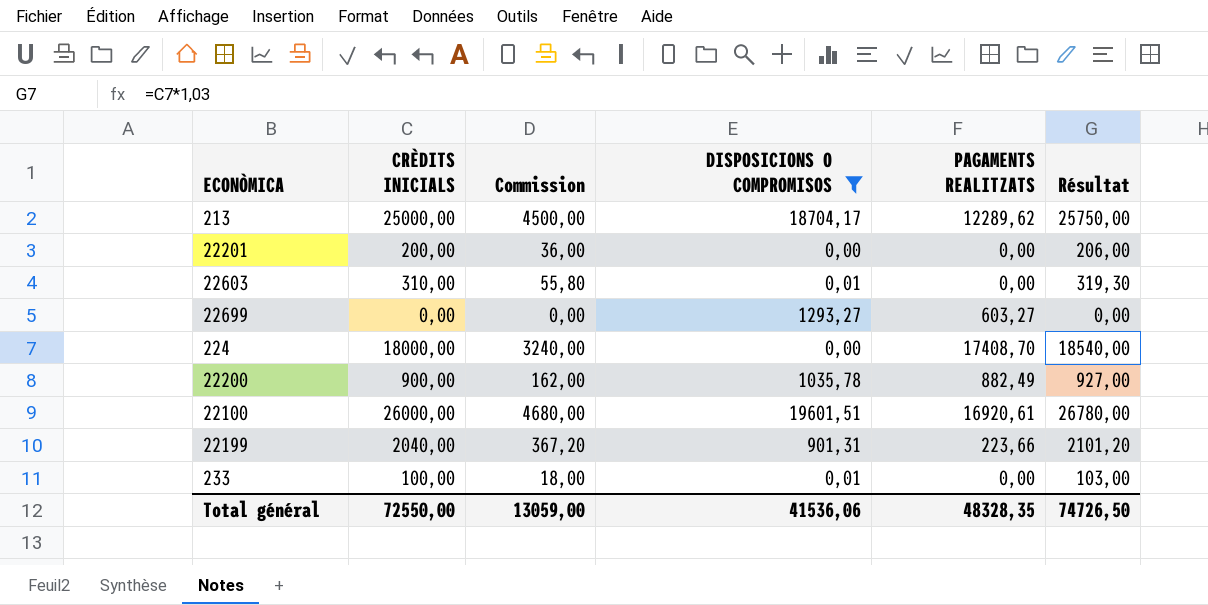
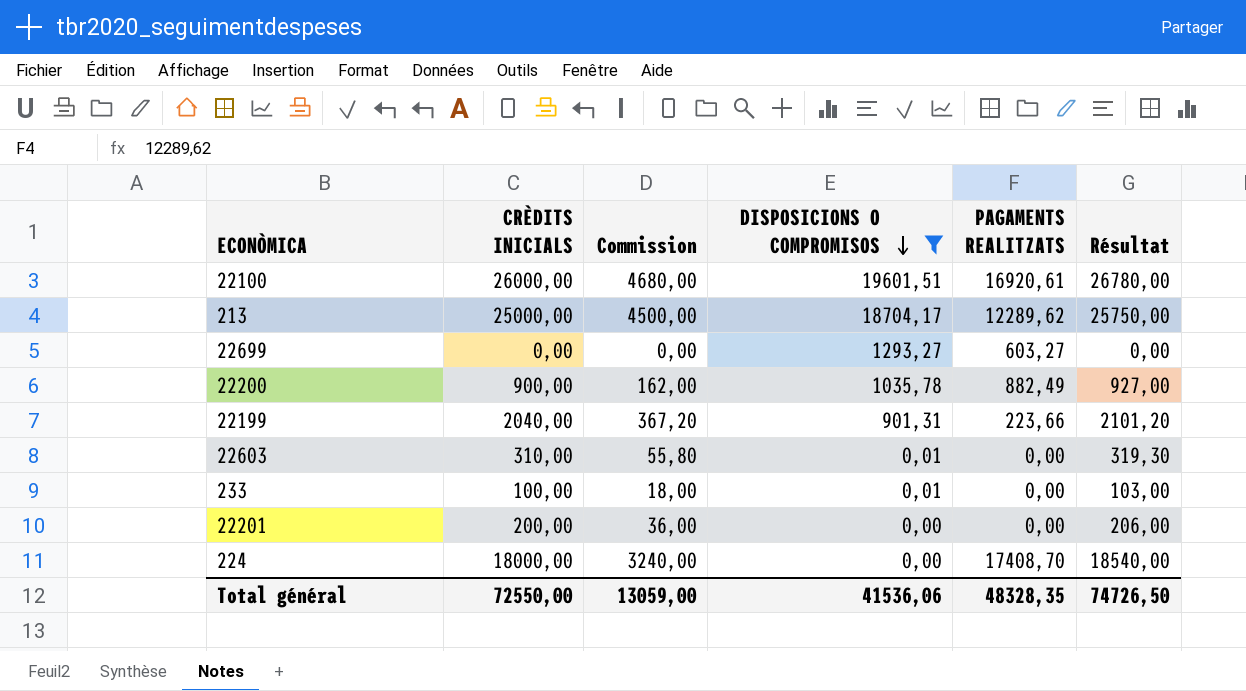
row order: none -> DISPOSICIONS O COMPROMISOS descending

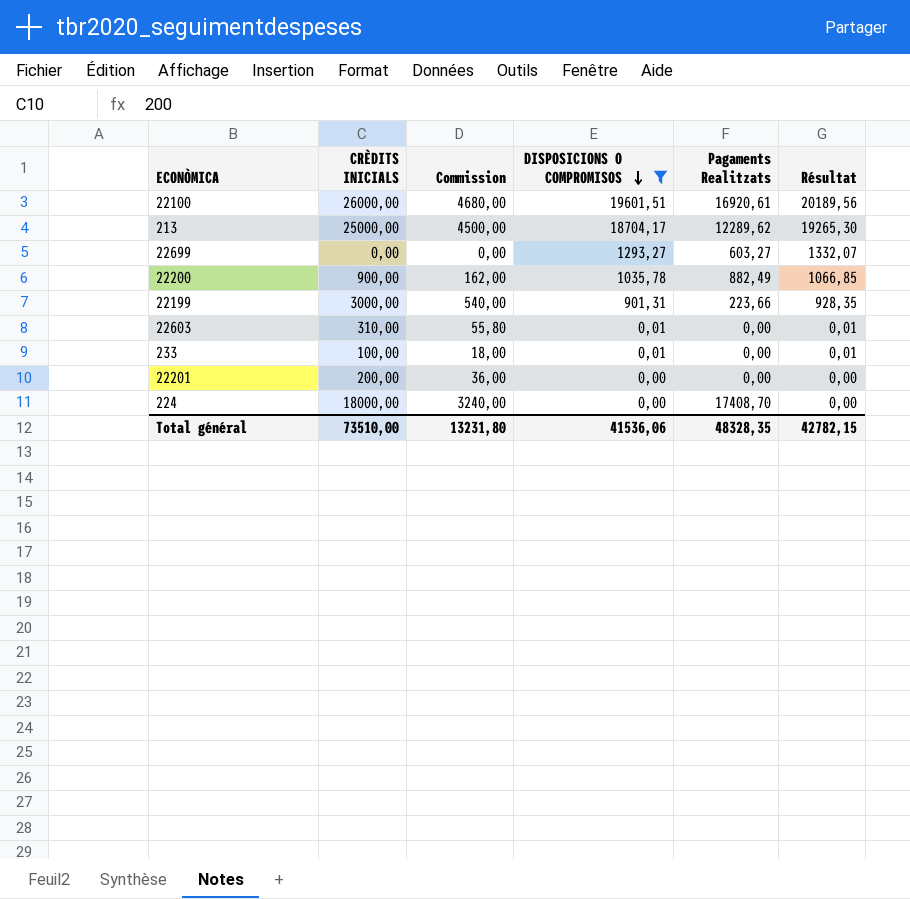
column name: PAGAMENTS REALITZATS -> Pagaments Realitzats
column Résultat | formula: [CRÈDITS INICIALS] * 1,03 -> [DISPOSICIONS O COMPROMISOS] * 1,03
22199 | CRÈDITS INICIALS: 2040,00 -> 3000,00
22199 | Commission: 367,20 -> 540,00
Total général | CRÈDITS INICIALS: 72550,00 -> 73510,00
Total général | Commission: 13059,00 -> 13231,80
Total général | Résultat: 74726,50 -> 42782,15

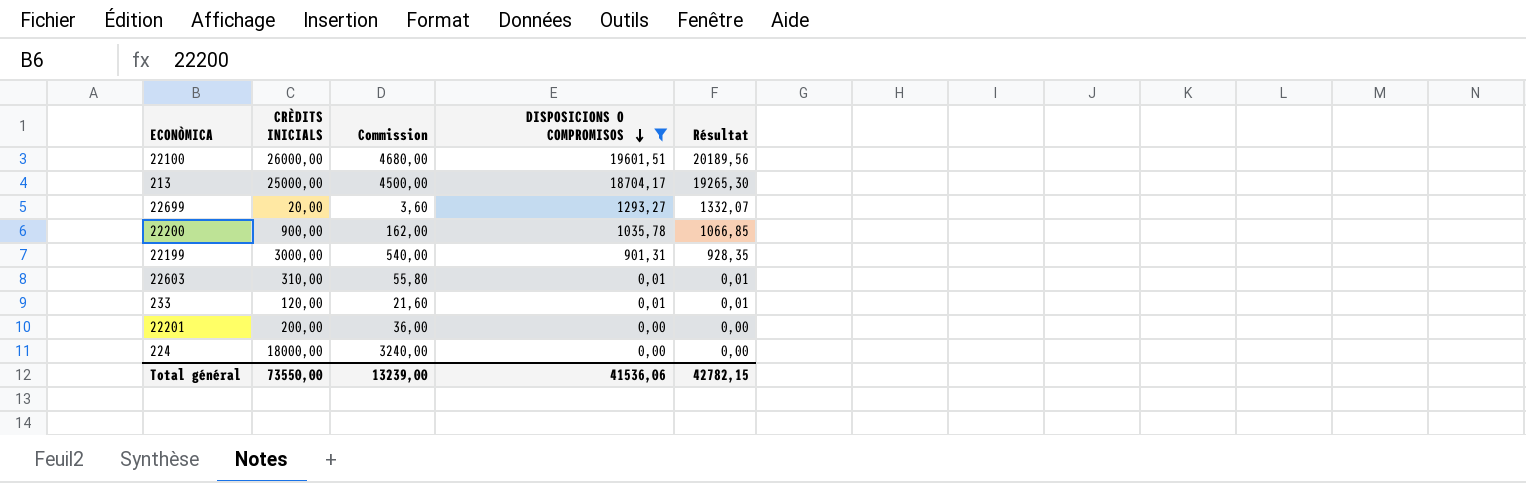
column Pagaments Realitzats | position: 5 -> none
22699 | CRÈDITS INICIALS: 0,00 -> 20,00
22699 | Commission: 0,00 -> 3,60
233 | CRÈDITS INICIALS: 100,00 -> 120,00
233 | Commission: 18,00 -> 21,60
Total général | CRÈDITS INICIALS: 73510,00 -> 73550,00
Total général | Commission: 13231,80 -> 13239,00

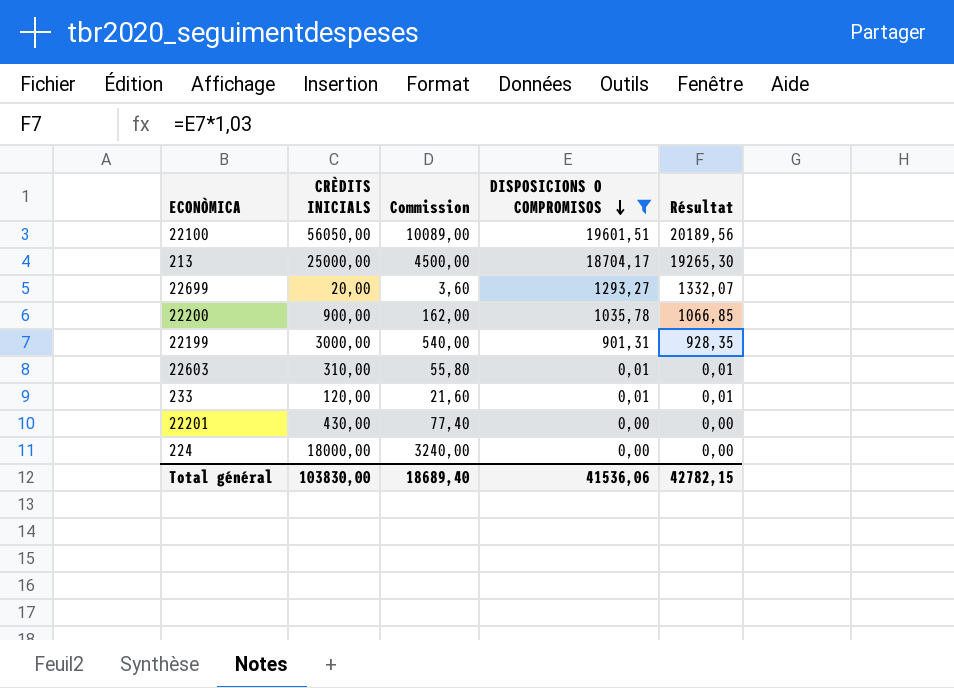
22100 | CRÈDITS INICIALS: 26000,00 -> 56050,00
22100 | Commission: 4680,00 -> 10089,00
22201 | CRÈDITS INICIALS: 200,00 -> 430,00
22201 | Commission: 36,00 -> 77,40
Total général | CRÈDITS INICIALS: 73550,00 -> 103830,00
Total général | Commission: 13239,00 -> 18689,40

